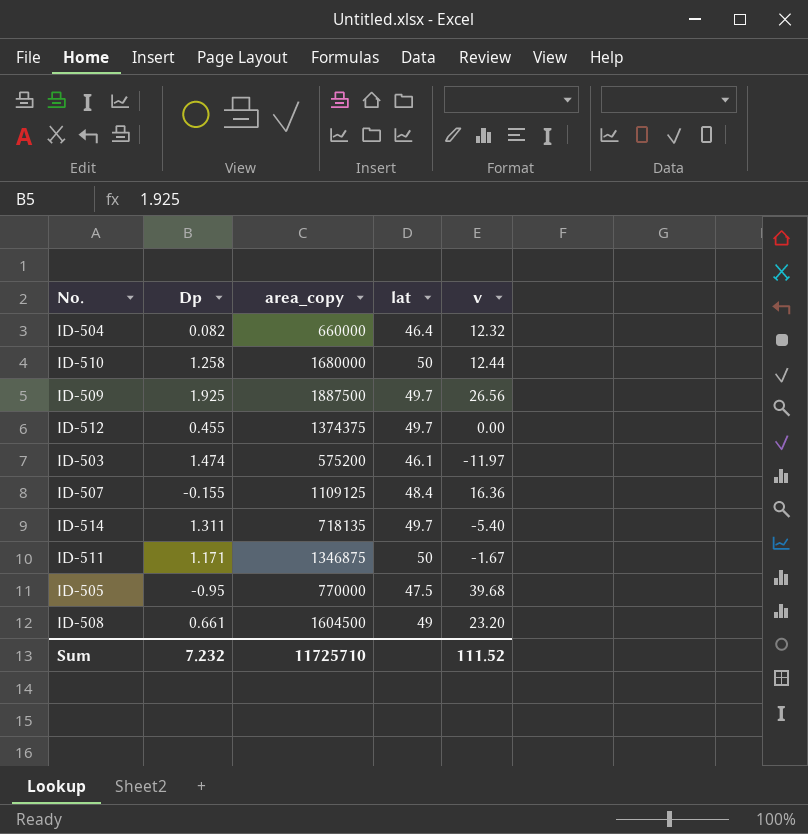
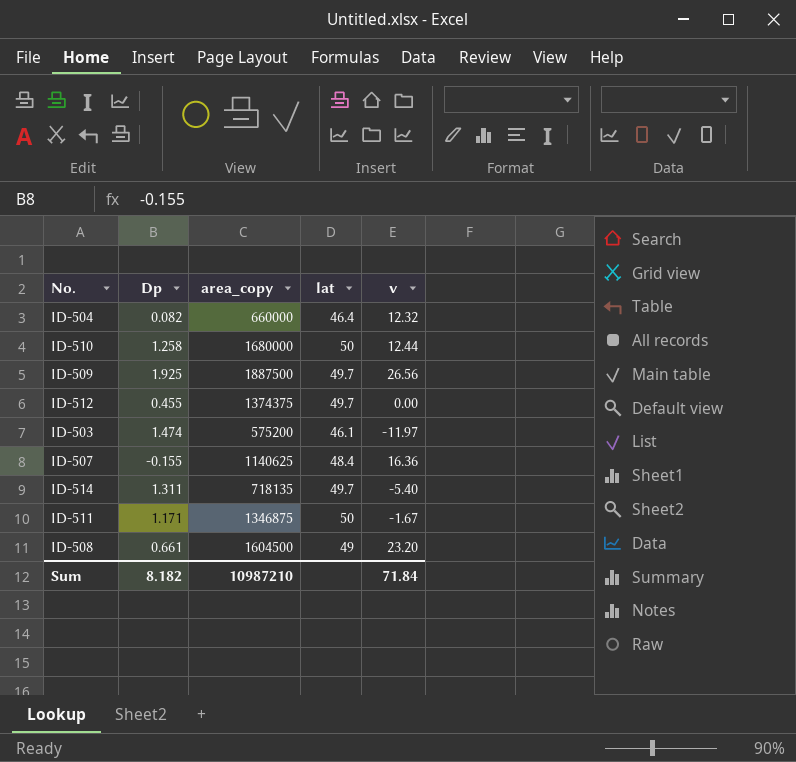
row ID-505: -0.95 | 770000 | 47.5 | 39.68 -> none
ID-507 | area_copy: 1109125 -> 1140625
Sum | Dp: 7.232 -> 8.182
Sum | area_copy: 11725710 -> 10987210
Sum | v: 111.52 -> 71.84

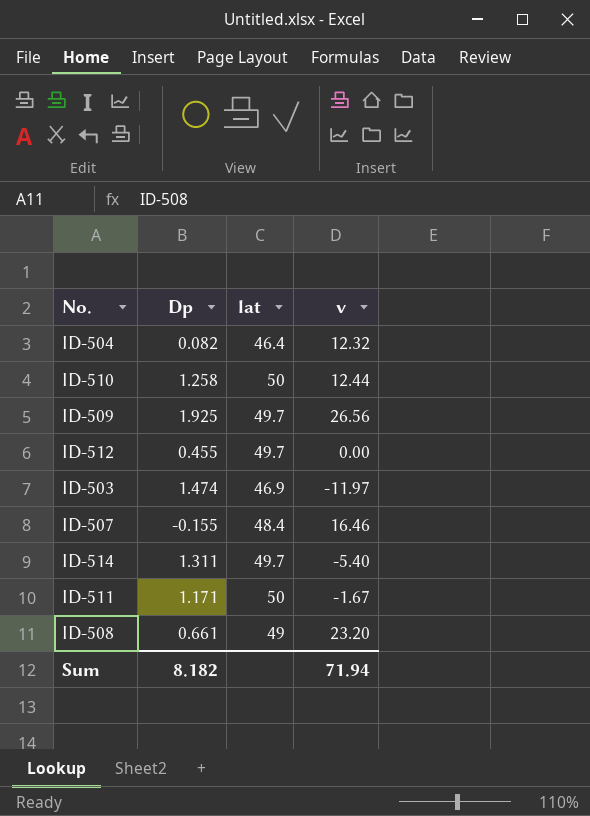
column area_copy | position: 3 -> none
ID-503 | lat: 46.1 -> 46.9
ID-507 | v: 16.36 -> 16.46
Sum | v: 71.84 -> 71.94

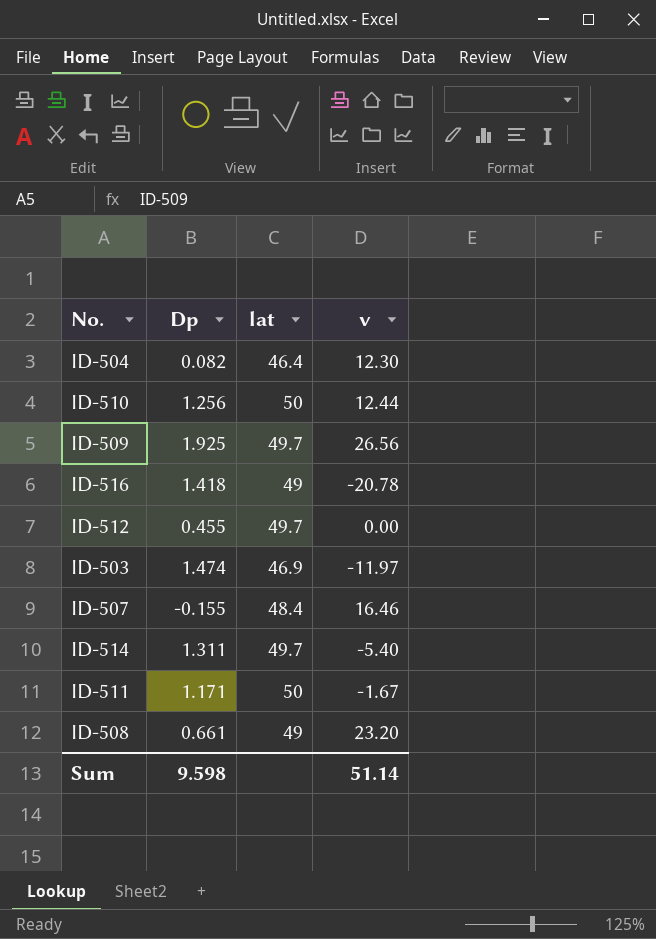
ID-504 | v: 12.32 -> 12.30
ID-510 | Dp: 1.258 -> 1.256
row ID-516: none -> 1.418 | 49 | -20.78
Sum | Dp: 8.182 -> 9.598
Sum | v: 71.94 -> 51.14

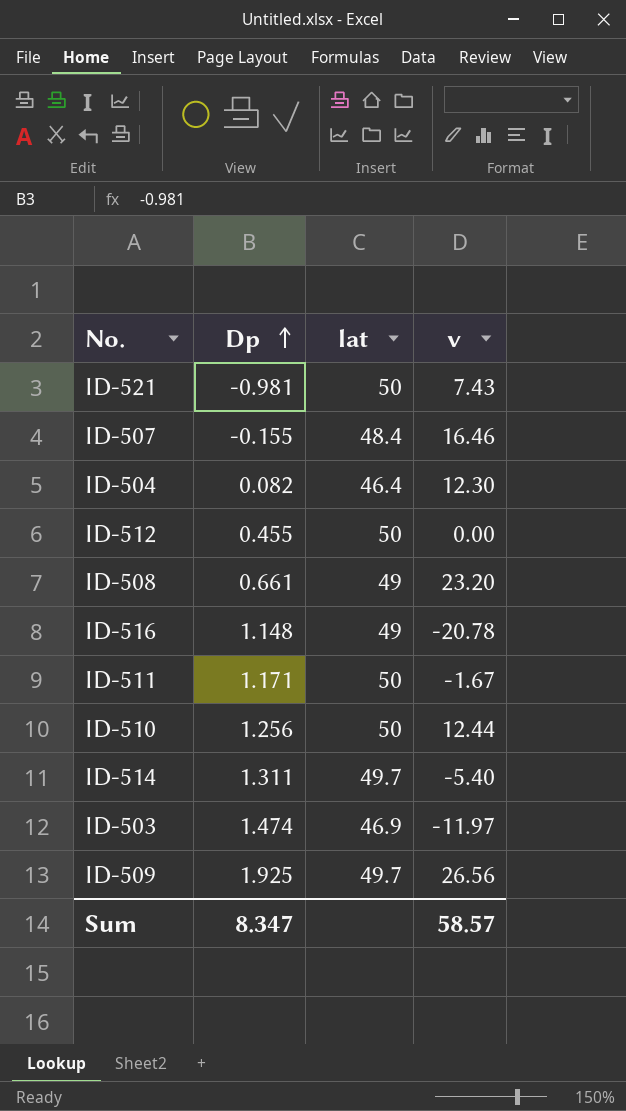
row order: none -> Dp ascending
row ID-521: none -> -0.981 | 50 | 7.43
ID-512 | lat: 49.7 -> 50
ID-516 | Dp: 1.418 -> 1.148
Sum | Dp: 9.598 -> 8.347
Sum | v: 51.14 -> 58.57

